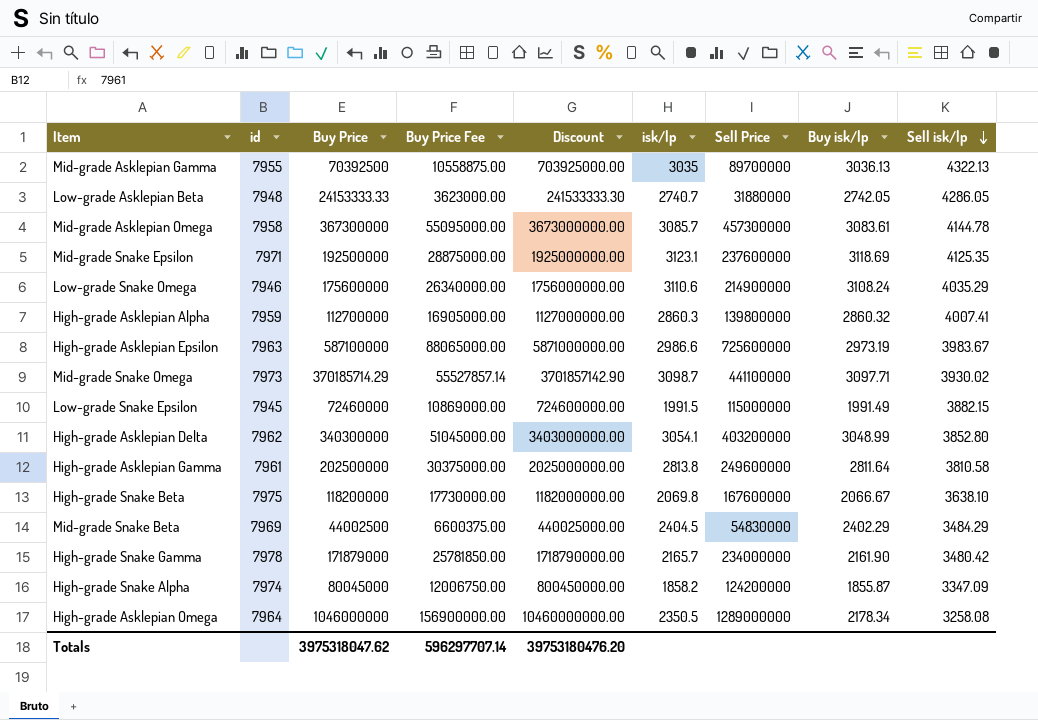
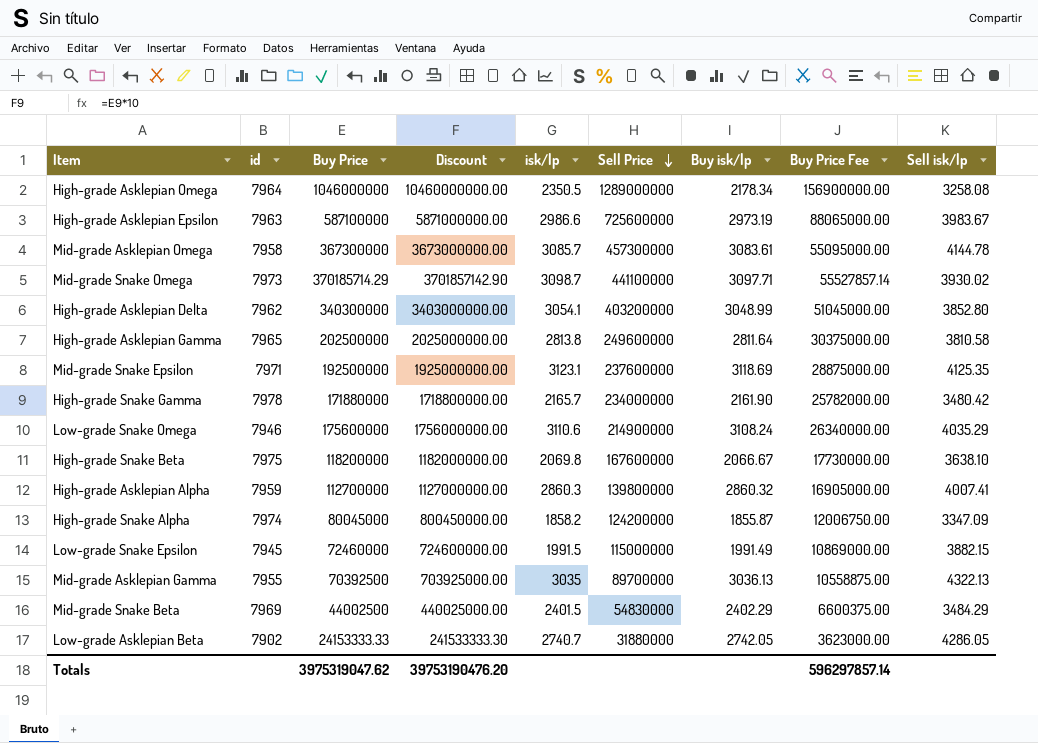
row order: Sell isk/lp descending -> Sell Price descending
column Buy Price Fee | position: 4 -> 8
High-grade Asklepian Gamma | id: 7961 -> 7965
High-grade Snake Gamma | Buy Price: 171879000 -> 171880000
High-grade Snake Gamma | Discount: 1718790000.00 -> 1718800000.00
High-grade Snake Gamma | Buy Price Fee: 25781850.00 -> 25782000.00
Mid-grade Snake Beta | isk/lp: 2404.5 -> 2401.5
Low-grade Asklepian Beta | id: 7948 -> 7902
Totals | Buy Price: 3975318047.62 -> 3975319047.62
Totals | Discount: 39753180476.20 -> 39753190476.20
Totals | Buy Price Fee: 596297707.14 -> 596297857.14

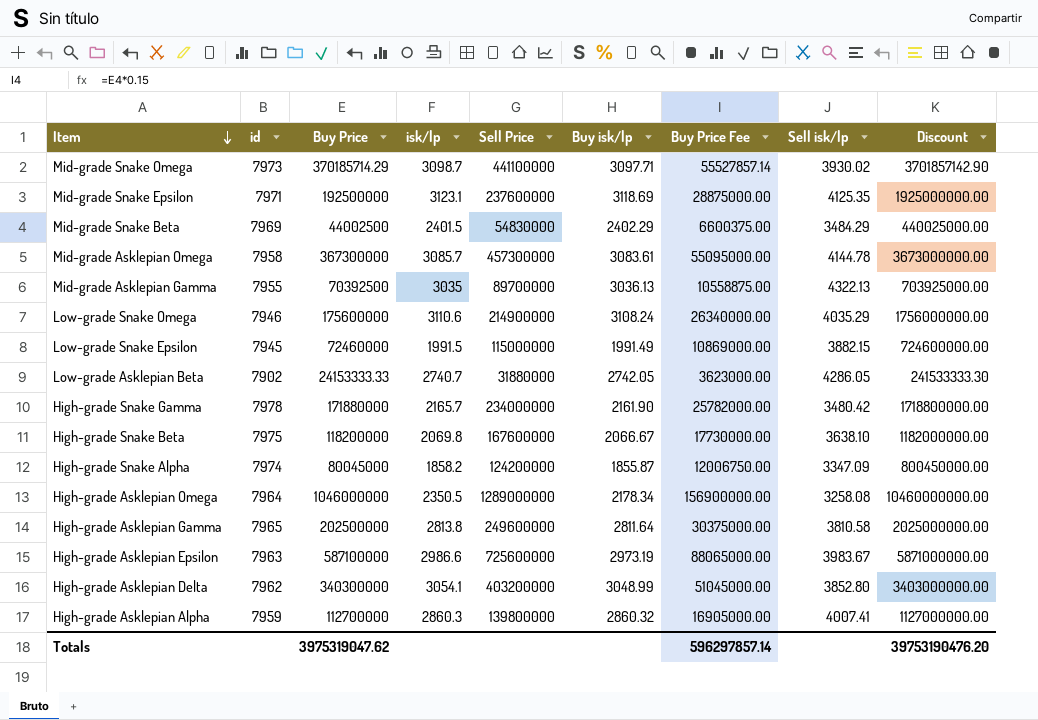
row order: Sell Price descending -> Item descending
column Discount | position: 4 -> 9

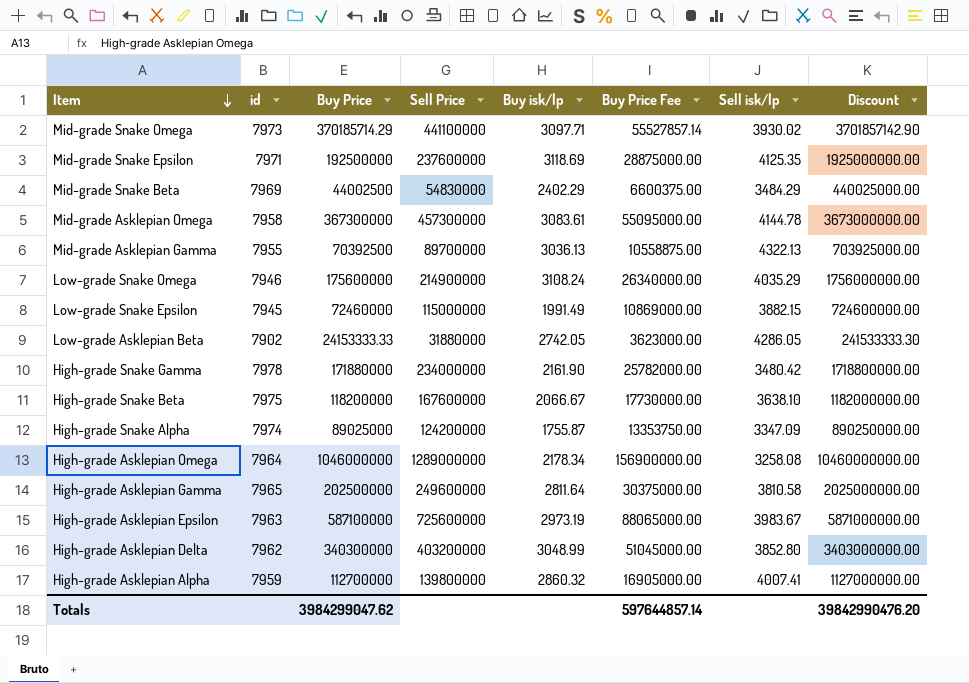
column isk/lp | position: 4 -> none
High-grade Snake Alpha | Buy Price: 80045000 -> 89025000
High-grade Snake Alpha | Buy isk/lp: 1855.87 -> 1755.87
High-grade Snake Alpha | Buy Price Fee: 12006750.00 -> 13353750.00
High-grade Snake Alpha | Discount: 800450000.00 -> 890250000.00
Totals | Buy Price: 3975319047.62 -> 3984299047.62
Totals | Buy Price Fee: 596297857.14 -> 597644857.14
Totals | Discount: 39753190476.20 -> 39842990476.20

